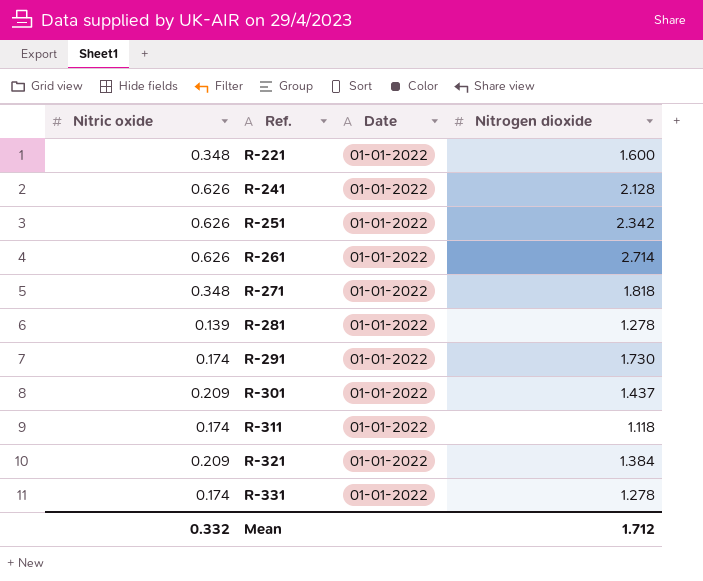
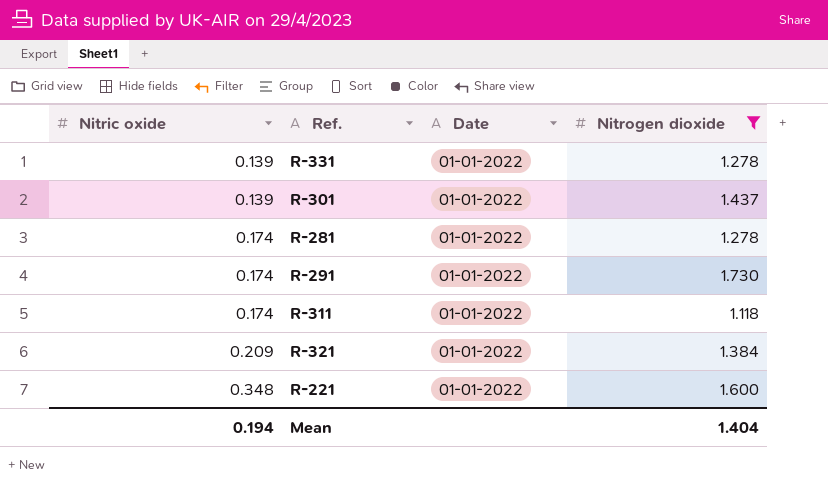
filter: none -> Nitrogen dioxide <= 1.730
row order: Ref. ascending -> Nitric oxide ascending
R-331 | Nitric oxide: 0.174 -> 0.139
R-301 | Nitric oxide: 0.209 -> 0.139
R-281 | Nitric oxide: 0.139 -> 0.174
Mean | Nitric oxide: 0.332 -> 0.194
Mean | Nitrogen dioxide: 1.712 -> 1.404

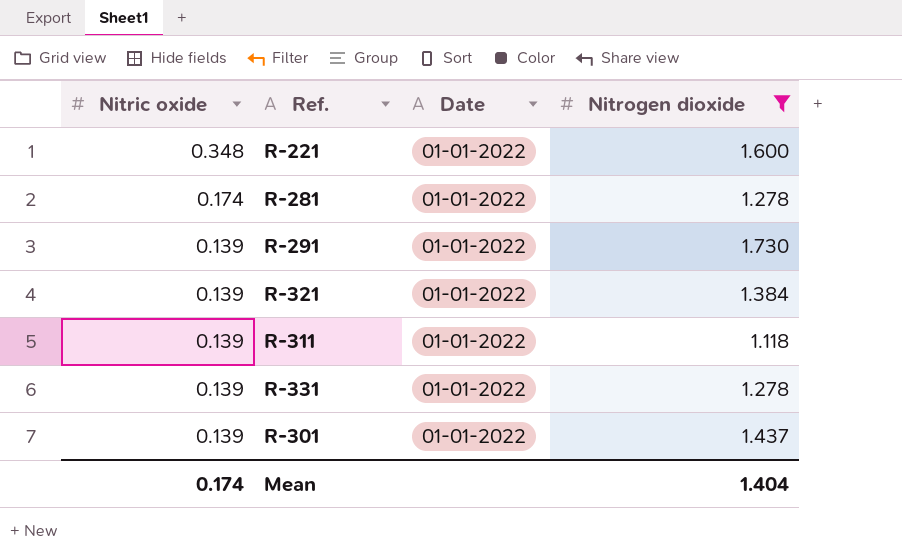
row order: Nitric oxide ascending -> Nitric oxide descending
R-291 | Nitric oxide: 0.174 -> 0.139
R-321 | Nitric oxide: 0.209 -> 0.139
R-311 | Nitric oxide: 0.174 -> 0.139
Mean | Nitric oxide: 0.194 -> 0.174

